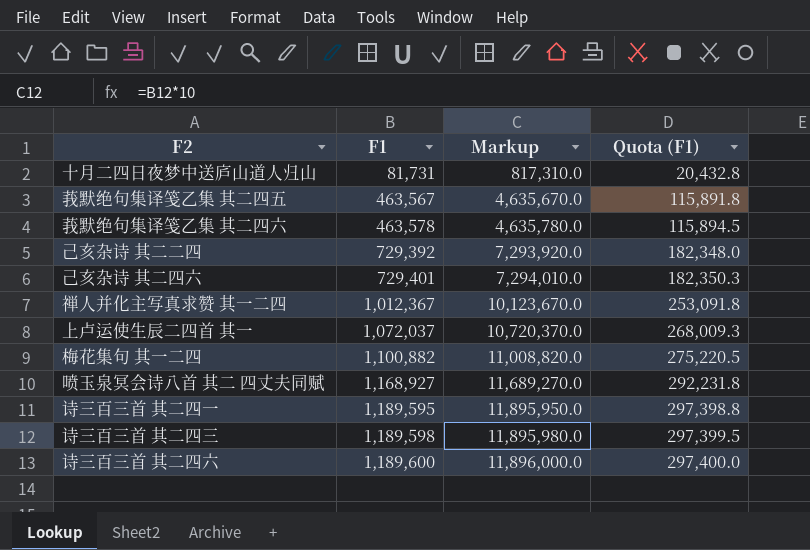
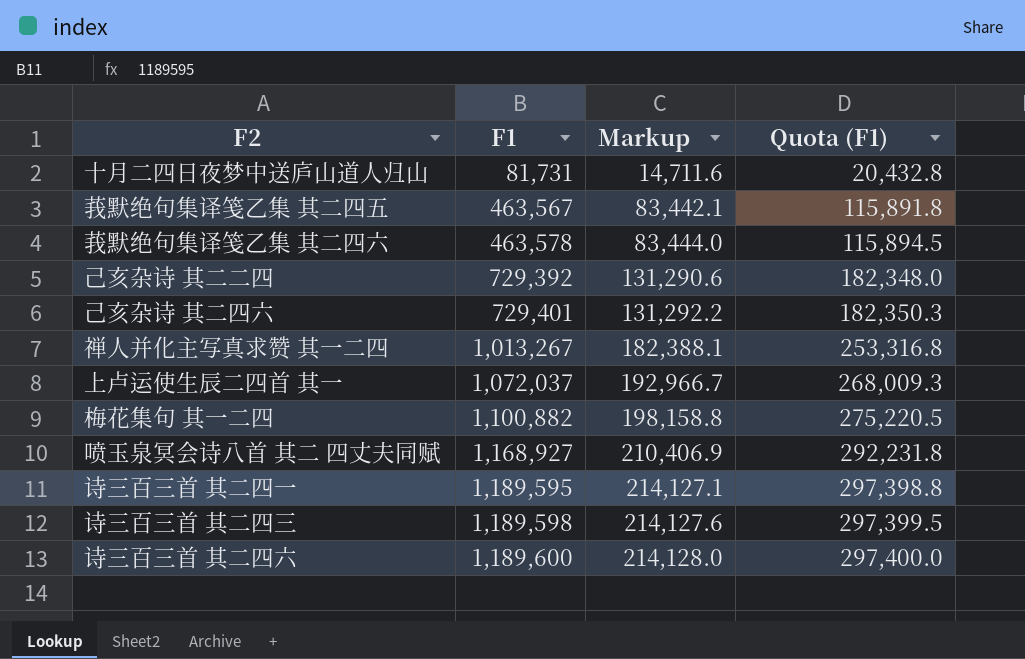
column Markup | formula: [F1] * 10 -> [F1] * 0.18
禅人并化主写真求赞 其一二四 | F1: 1,012,367 -> 1,013,267
禅人并化主写真求赞 其一二四 | Quota (F1): 253,091.8 -> 253,316.8

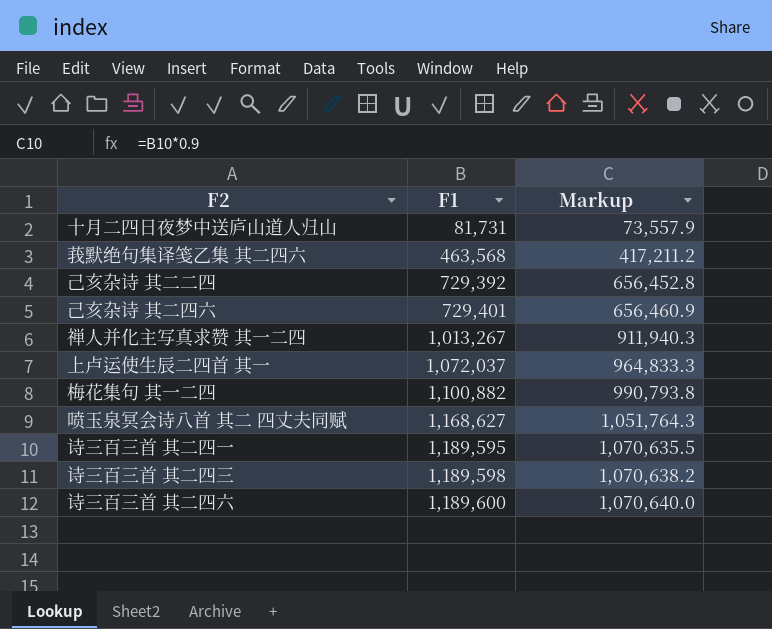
column Quota (F1) | formula: [F1] * 0.25 -> none
column Markup | formula: [F1] * 0.18 -> [F1] * 0.9
row 莪默绝句集译笺乙集 其二四五: 463,567 | 83,442.1 | 115,891.8 -> none
莪默绝句集译笺乙集 其二四六 | F1: 463,578 -> 463,568
喷玉泉冥会诗八首 其二 四丈夫同赋 | F1: 1,168,927 -> 1,168,627

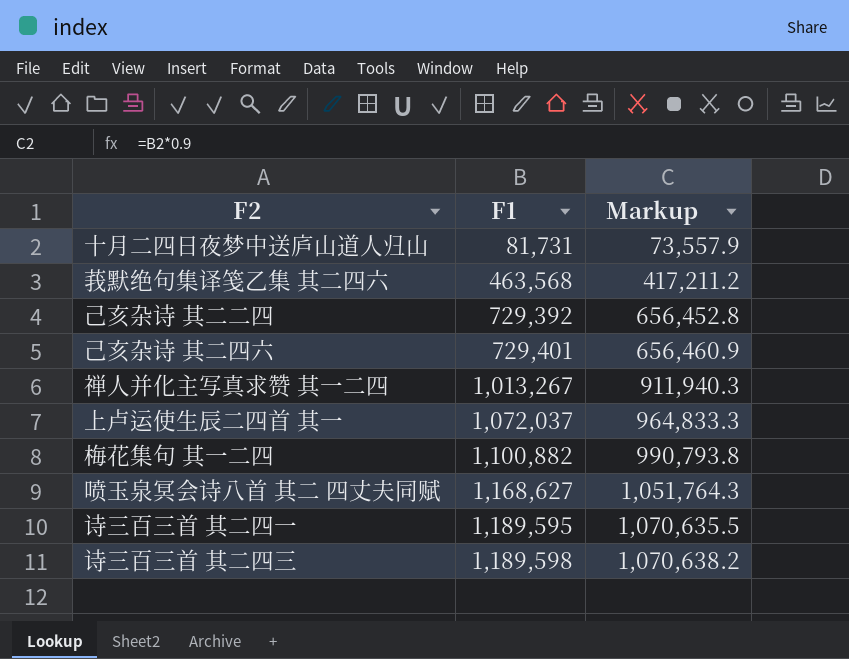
row 诗三百三首 其二四六: 1,189,600 | 1,070,640.0 -> none

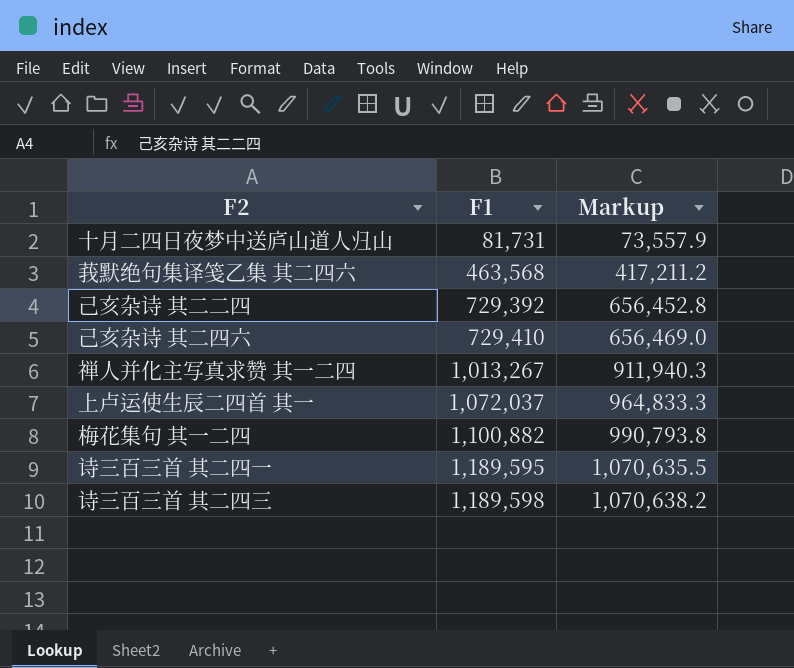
row 喷玉泉冥会诗八首 其二 四丈夫同赋: 1,168,627 | 1,051,764.3 -> none
己亥杂诗 其二四六 | F1: 729,401 -> 729,410
己亥杂诗 其二四六 | Markup: 656,460.9 -> 656,469.0

